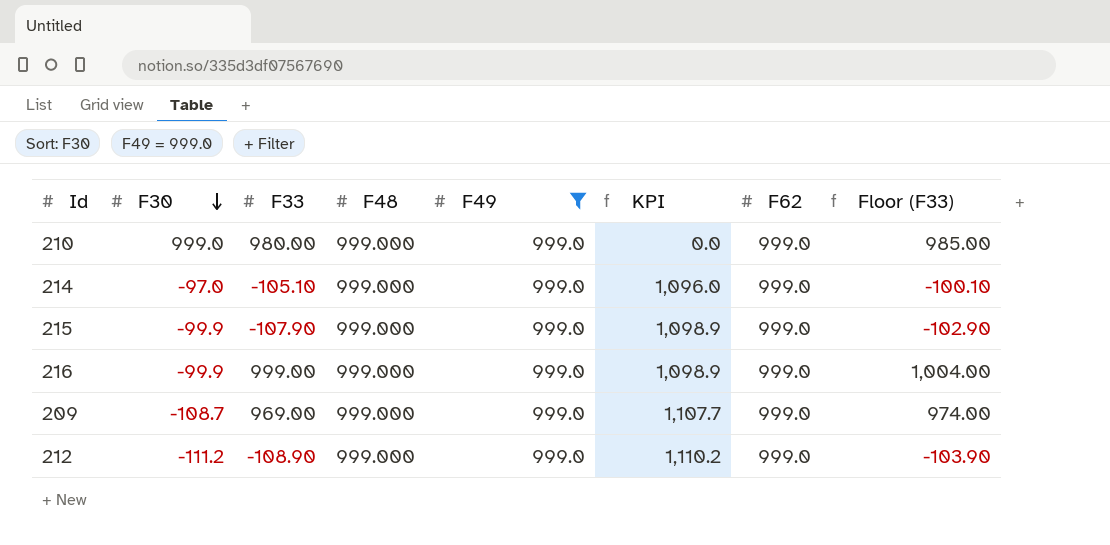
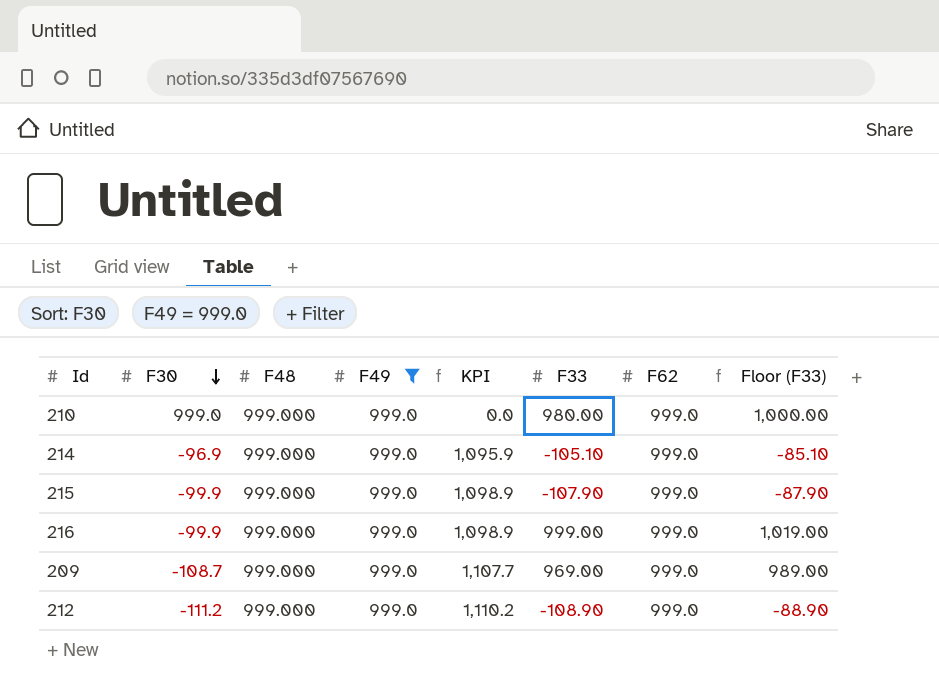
column F33 | position: 3 -> 6
column Floor (F33) | formula: [F33] + 5 -> [F33] + 20
214 | F30: -97.0 -> -96.9
214 | KPI: 1,096.0 -> 1,095.9

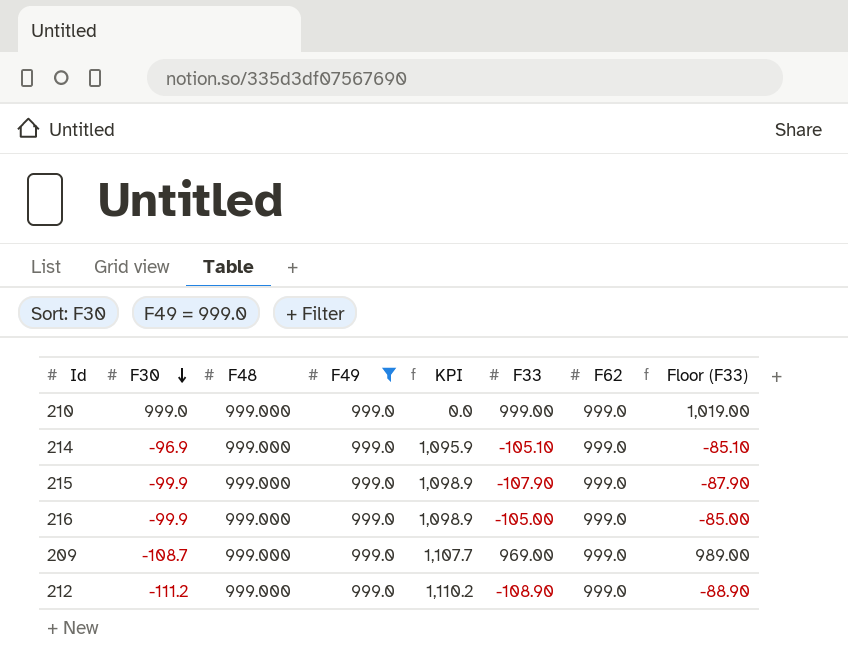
210 | F33: 980.00 -> 999.00
210 | Floor (F33): 1,000.00 -> 1,019.00
216 | F33: 999.00 -> -105.00
216 | Floor (F33): 1,019.00 -> -85.00

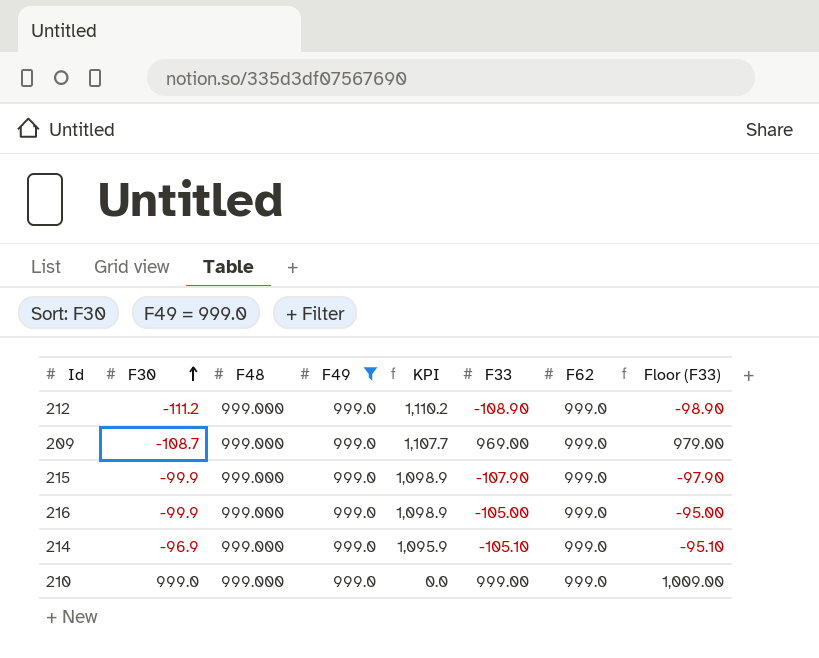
row order: F30 descending -> F30 ascending
column Floor (F33) | formula: [F33] + 20 -> [F33] + 10

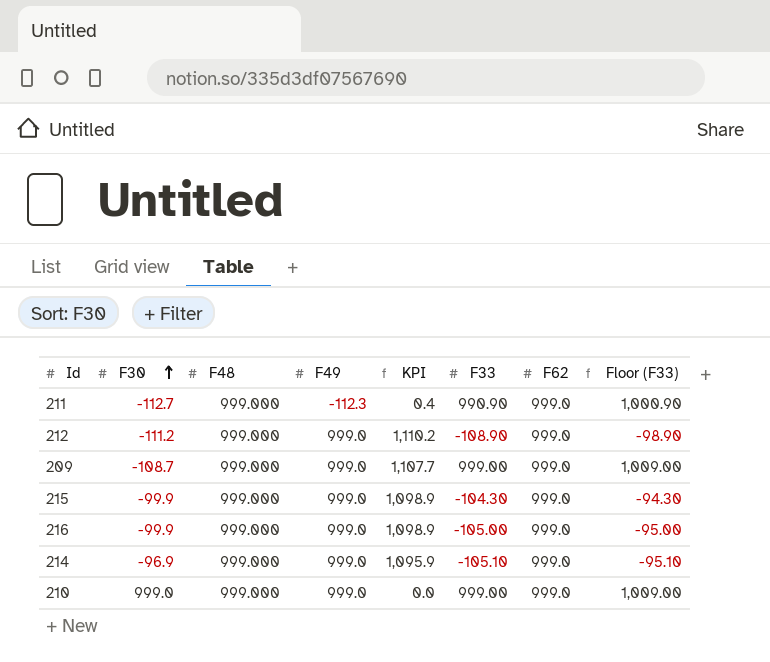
filter: F49 = 999.0 -> none
209 | F33: 969.00 -> 999.00
209 | Floor (F33): 979.00 -> 1,009.00
215 | F33: -107.90 -> -104.30
215 | Floor (F33): -97.90 -> -94.30

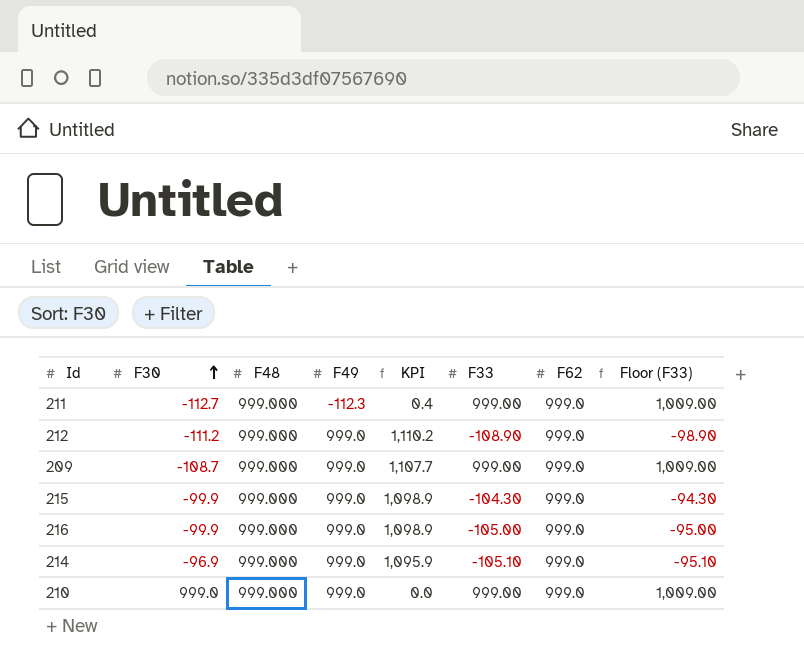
211 | F33: 990.90 -> 999.00
211 | Floor (F33): 1,000.90 -> 1,009.00

